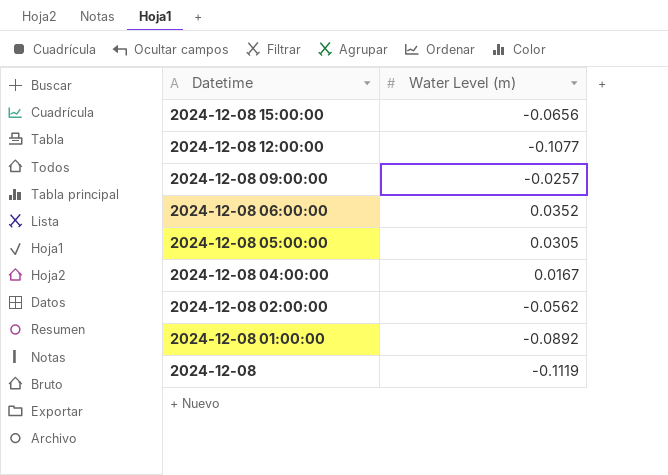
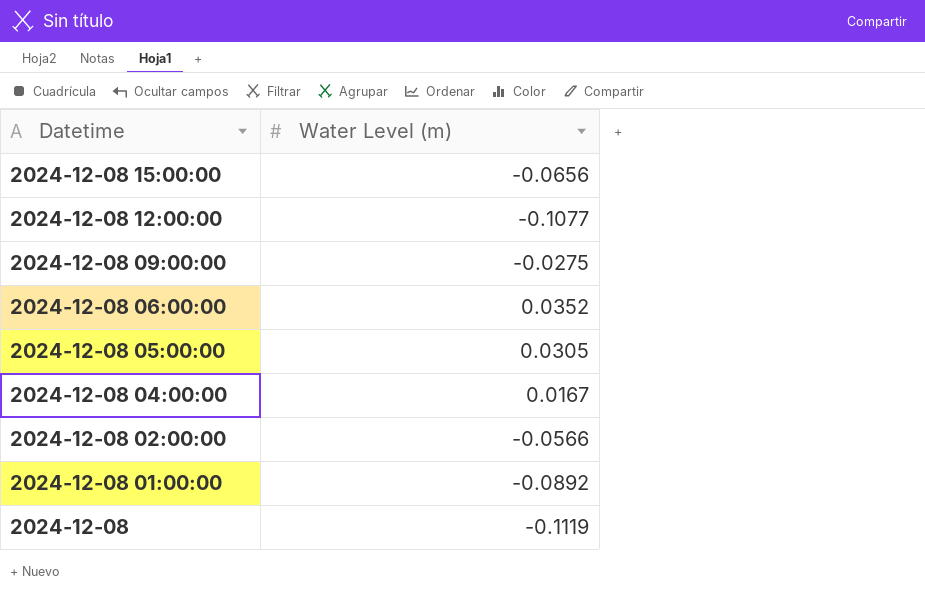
2024-12-08 09:00:00 | Water Level (m): -0.0257 -> -0.0275
2024-12-08 02:00:00 | Water Level (m): -0.0562 -> -0.0566

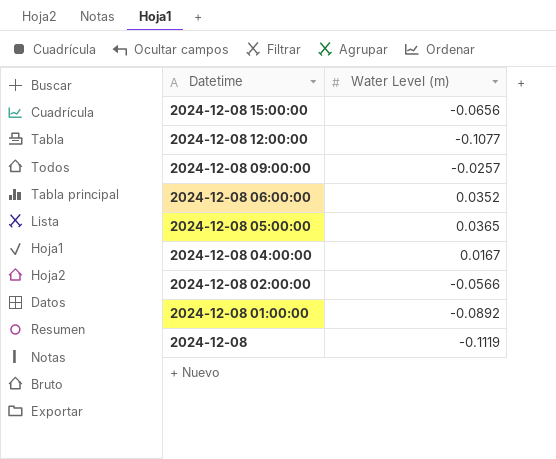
2024-12-08 09:00:00 | Water Level (m): -0.0275 -> -0.0257
2024-12-08 05:00:00 | Water Level (m): 0.0305 -> 0.0365

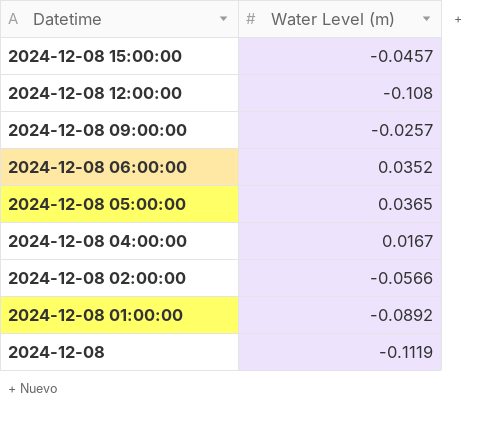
2024-12-08 15:00:00 | Water Level (m): -0.0656 -> -0.0457
2024-12-08 12:00:00 | Water Level (m): -0.1077 -> -0.108

